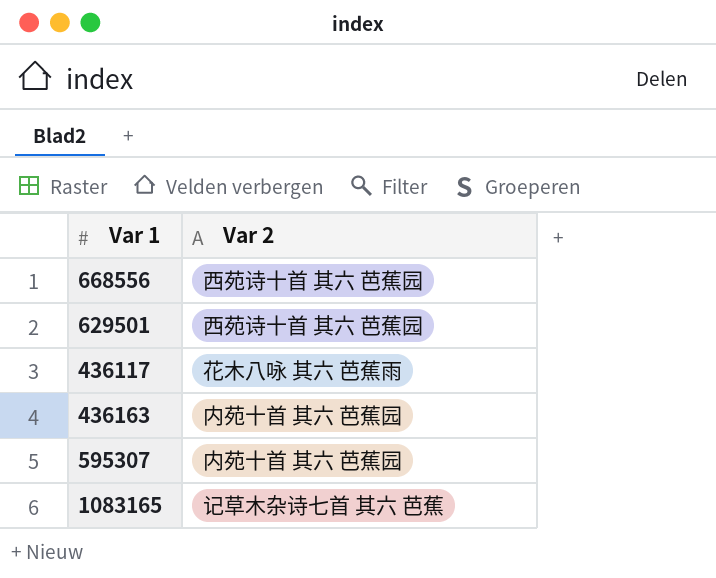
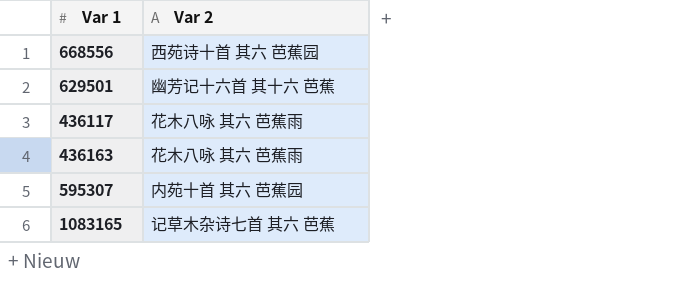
629501 | Var 2: 西苑诗十首 其六 芭蕉园 -> 幽芳记十六首 其十六 芭蕉
436163 | Var 2: 内苑十首 其六 芭蕉园 -> 花木八咏 其六 芭蕉雨

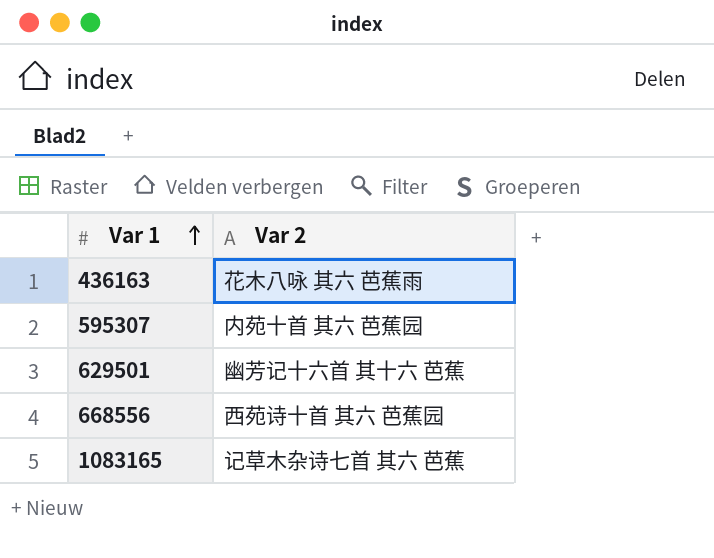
row order: none -> Var 1 ascending
row 436117: 花木八咏 其六 芭蕉雨 -> none

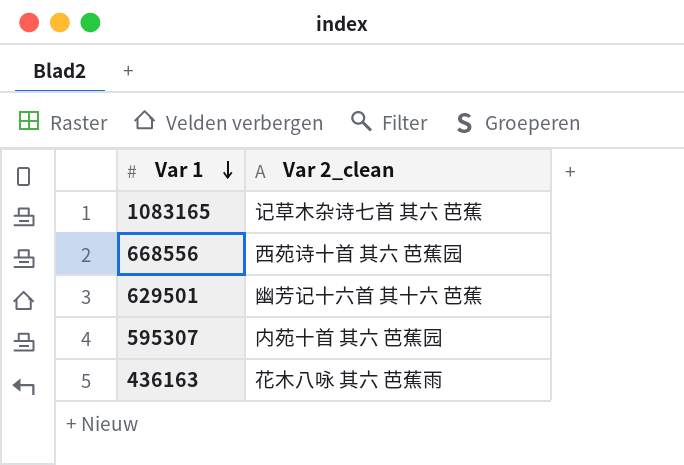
row order: Var 1 ascending -> Var 1 descending
column name: Var 2 -> Var 2_clean

